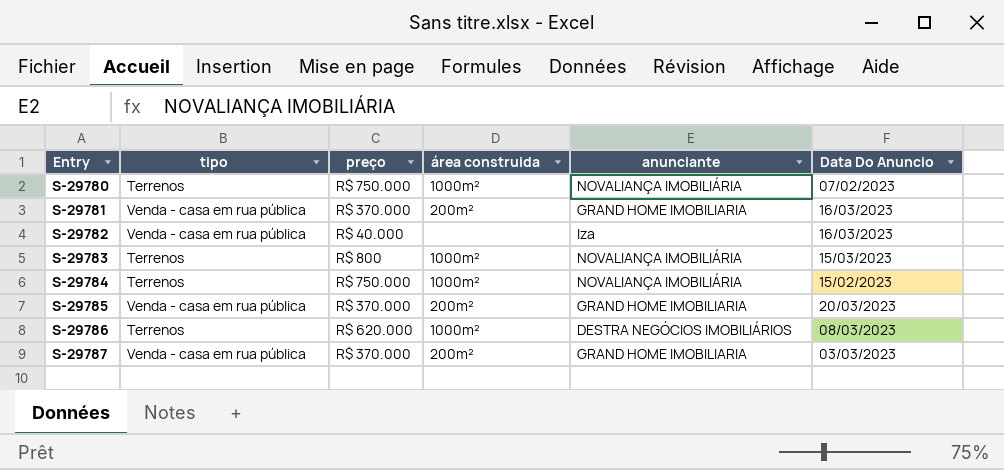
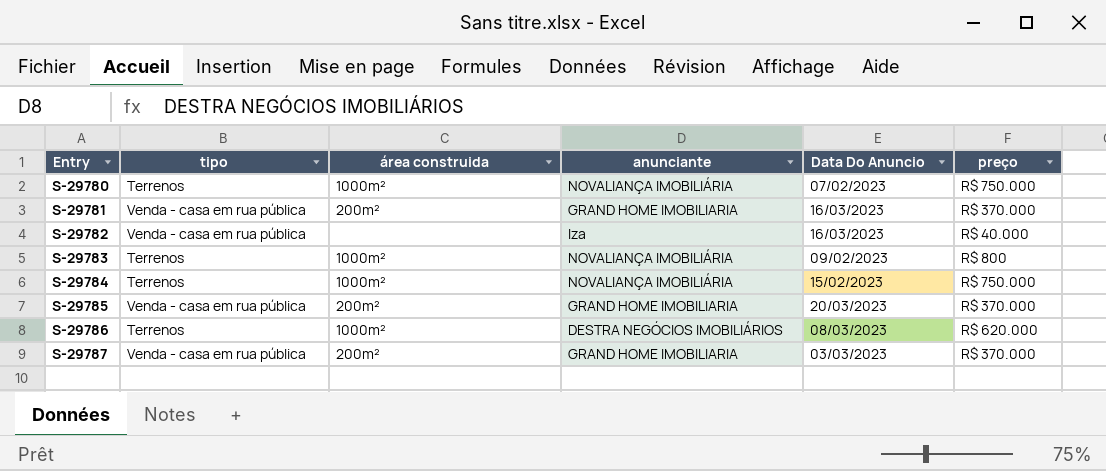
column preço | position: 3 -> 6
S-29783 | Data Do Anuncio: 15/03/2023 -> 09/02/2023

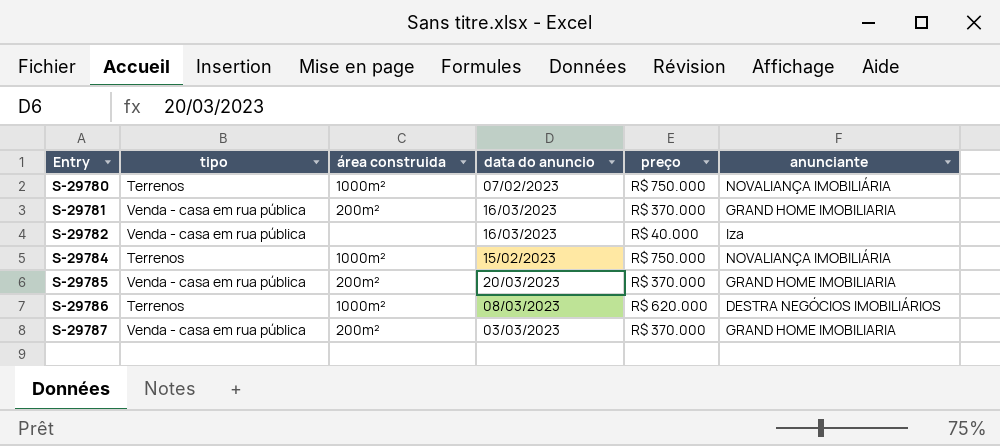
column name: Data Do Anuncio -> data do anuncio
column anunciante | position: 4 -> 6
row S-29783: Terrenos | 1000m² | NOVALIANÇA IMOBILIÁRIA | 09/02/2023 | R$ 800 -> none

